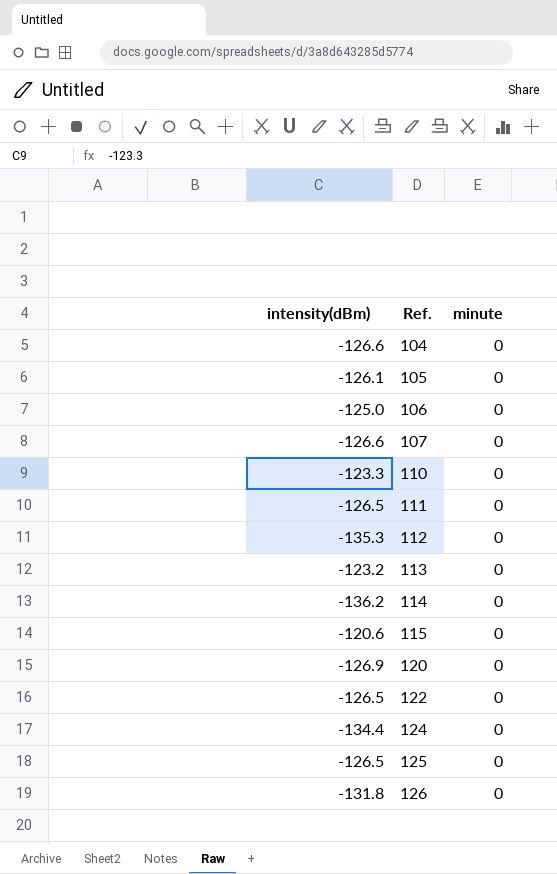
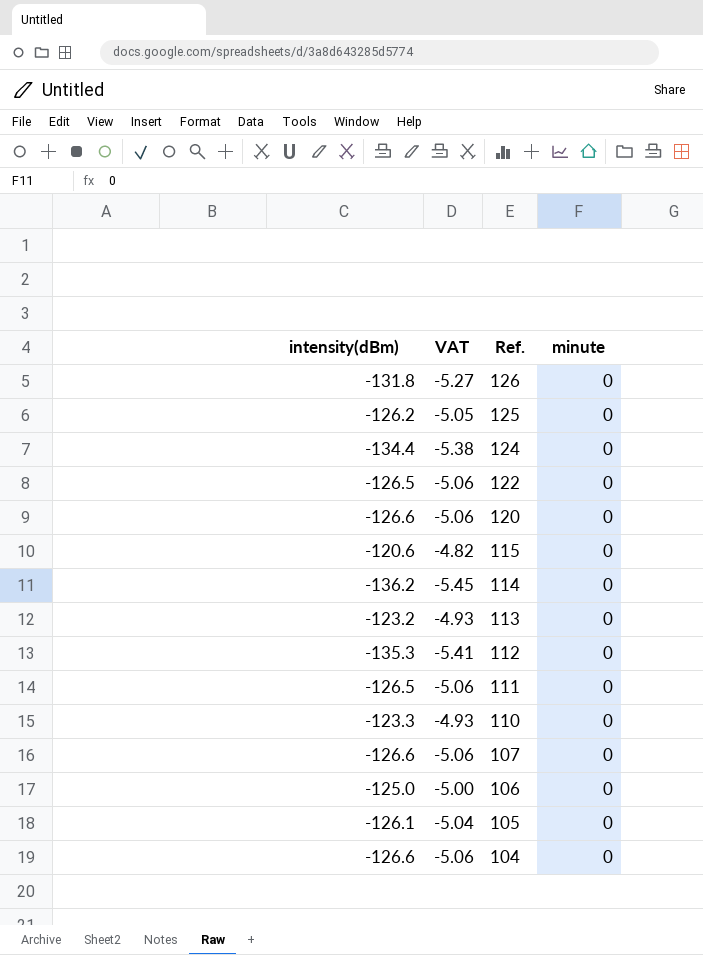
row order: Ref. ascending -> Ref. descending
column VAT | formula: none -> [intensity(dBm)] * 0.04
125 | intensity(dBm): -126.5 -> -126.2
120 | intensity(dBm): -126.9 -> -126.6

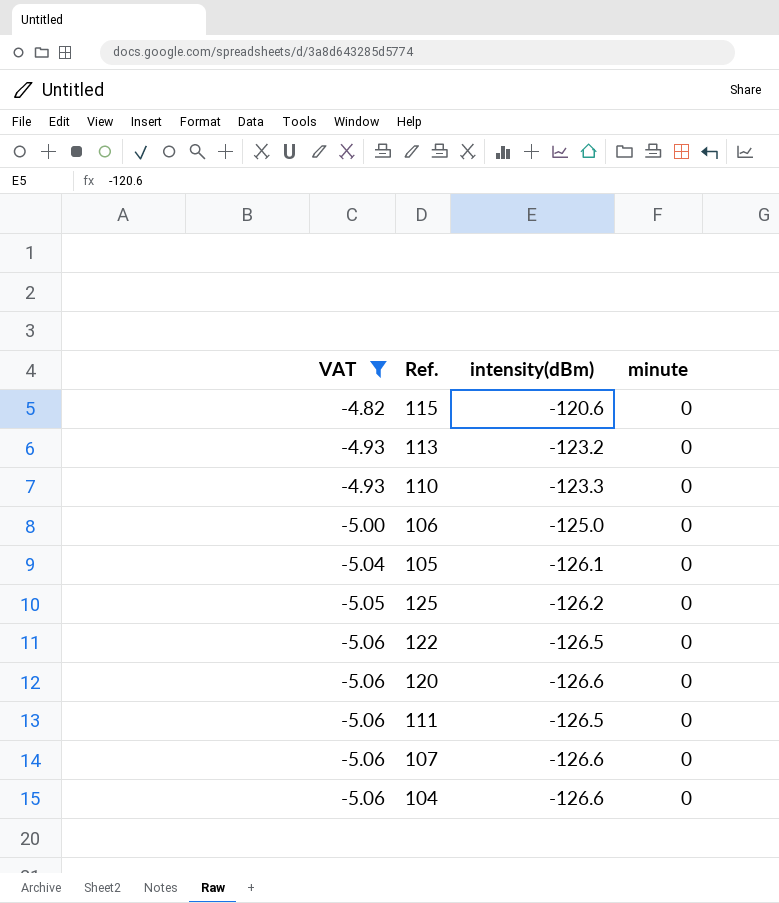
filter: none -> VAT >= -5.06
row order: Ref. descending -> VAT descending
column intensity(dBm) | position: 1 -> 3

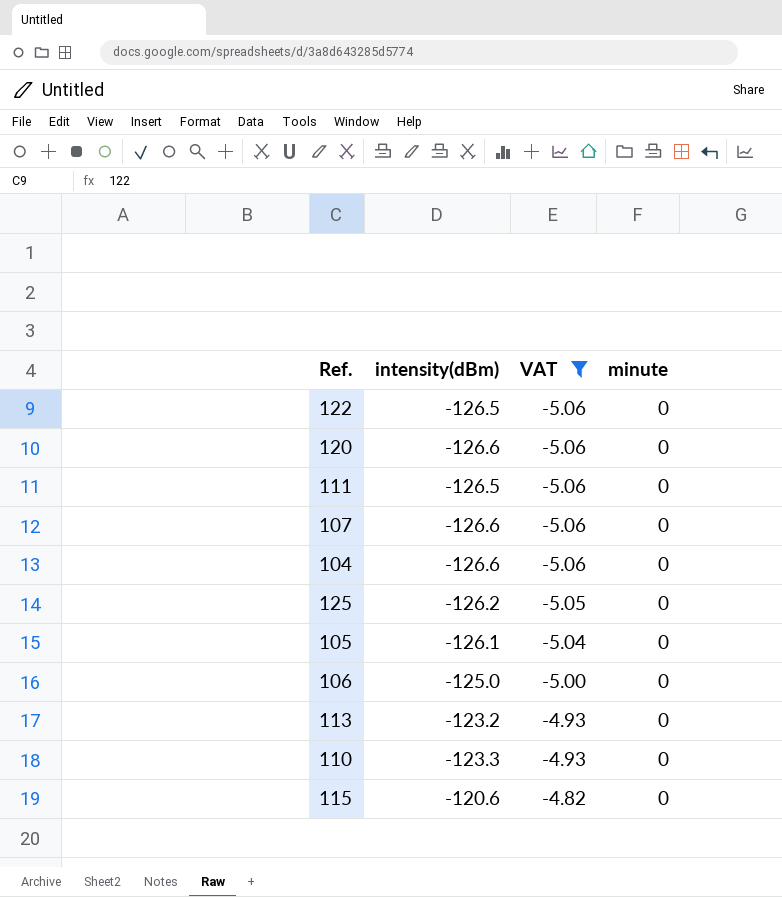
row order: VAT descending -> VAT ascending
column VAT | position: 1 -> 3

